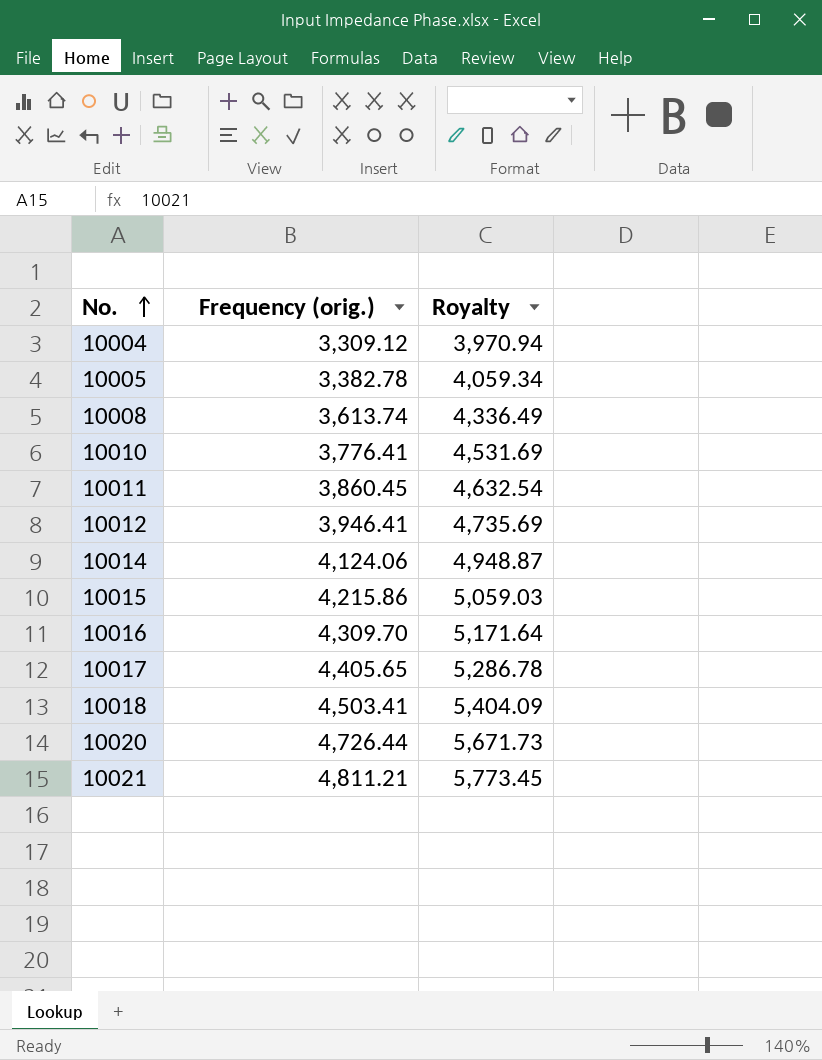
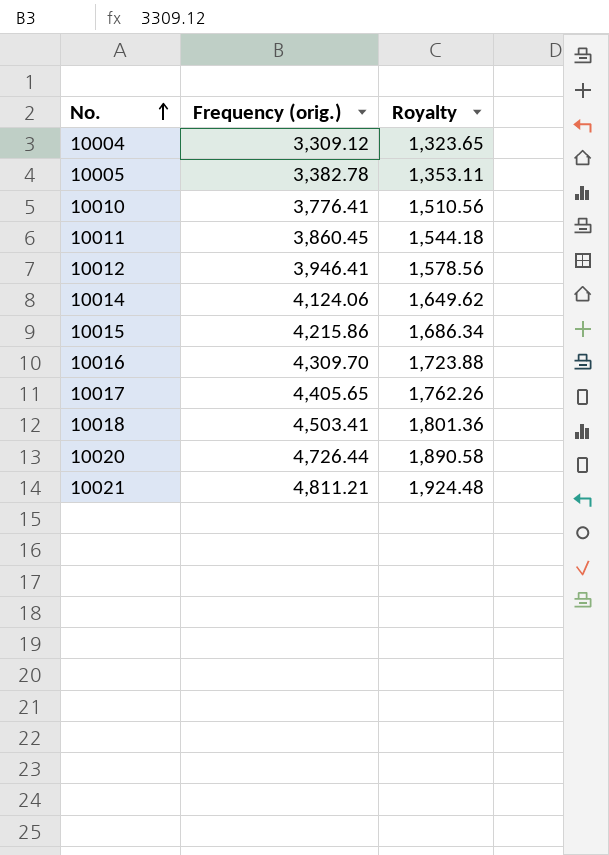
column Royalty | formula: [Frequency (orig.)] * 1.2 -> [Frequency (orig.)] * 0.4
row 10008: 3,613.74 | 4,336.49 -> none

